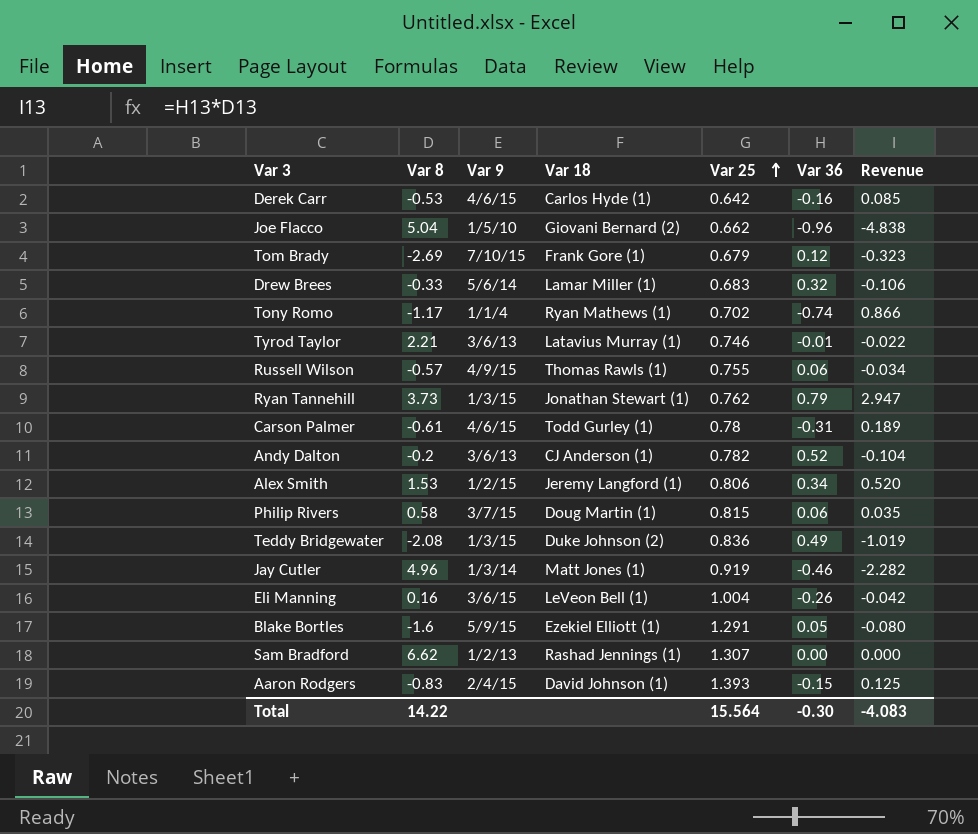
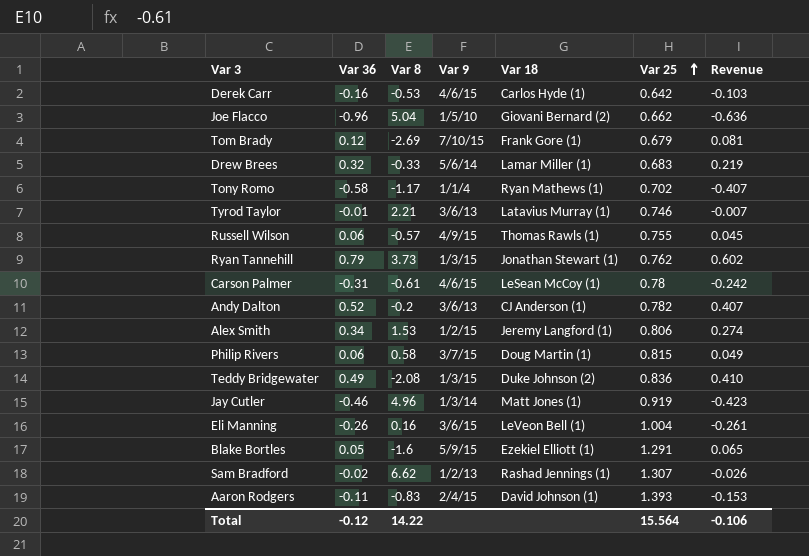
column Var 36 | position: 6 -> 2
column Revenue | formula: [Var 8] * [Var 36] -> [Var 36] * [Var 25]
Tony Romo | Var 36: -0.74 -> -0.58
Carson Palmer | Var 18: Todd Gurley (1) -> LeSean McCoy (1)
Sam Bradford | Var 36: 0.00 -> -0.02
Aaron Rodgers | Var 36: -0.15 -> -0.11
Total | Var 36: -0.30 -> -0.12
Total | Revenue: -4.083 -> -0.106

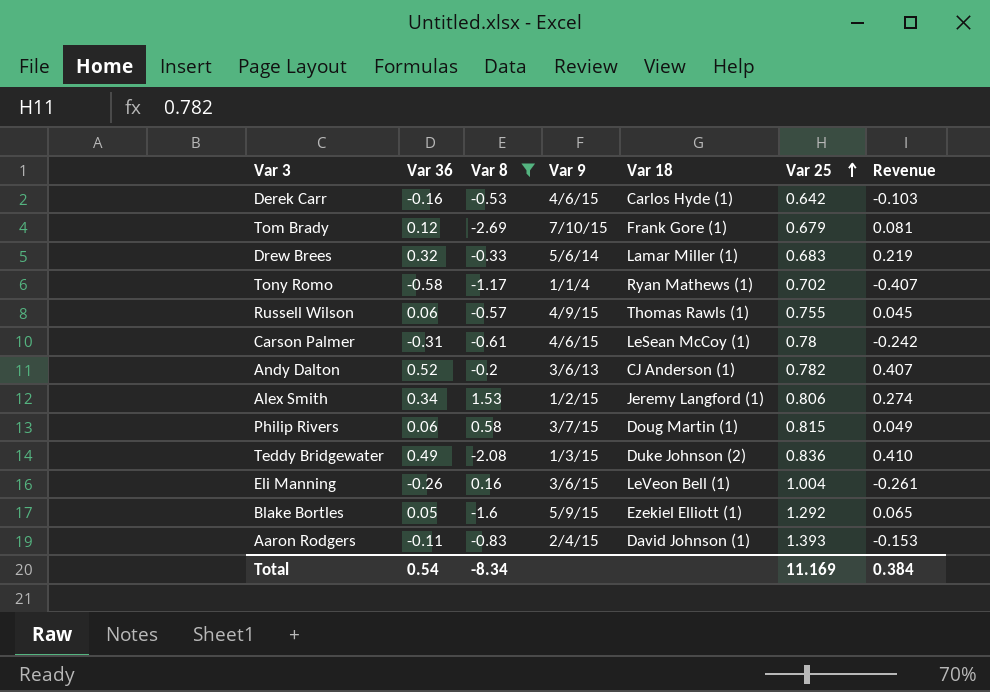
filter: none -> Var 8 <= 1.53
Blake Bortles | Var 25: 1.291 -> 1.292
Total | Var 36: -0.12 -> 0.54
Total | Var 8: 14.22 -> -8.34
Total | Var 25: 15.564 -> 11.169
Total | Revenue: -0.106 -> 0.384

